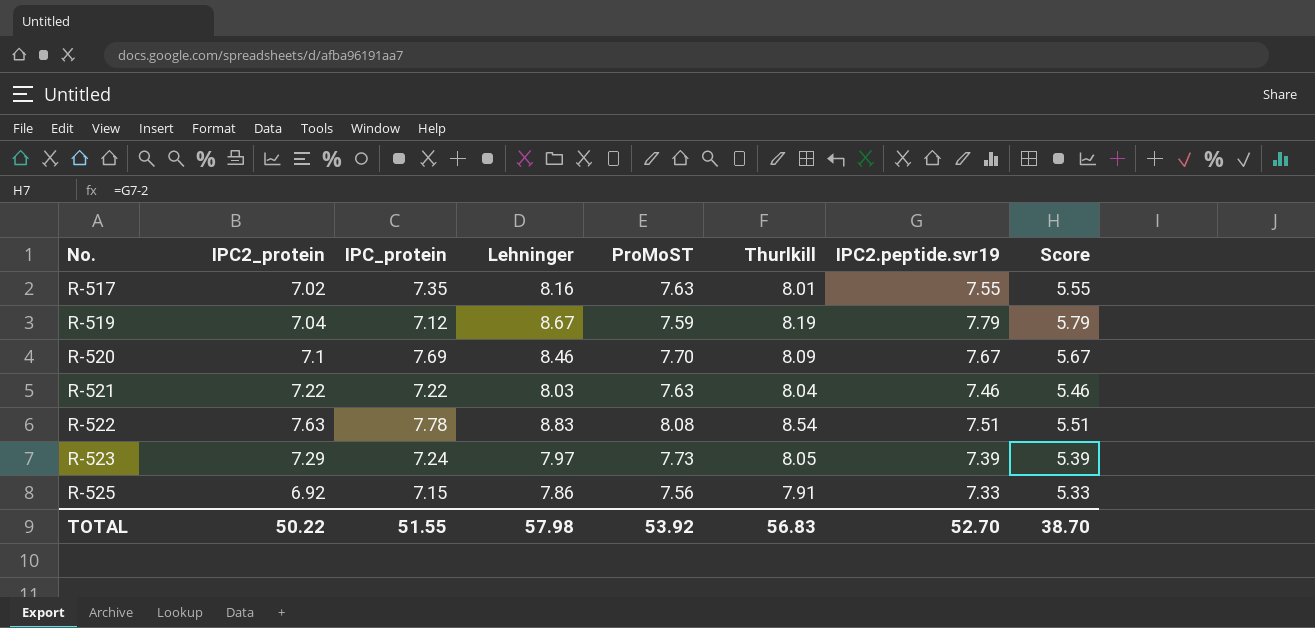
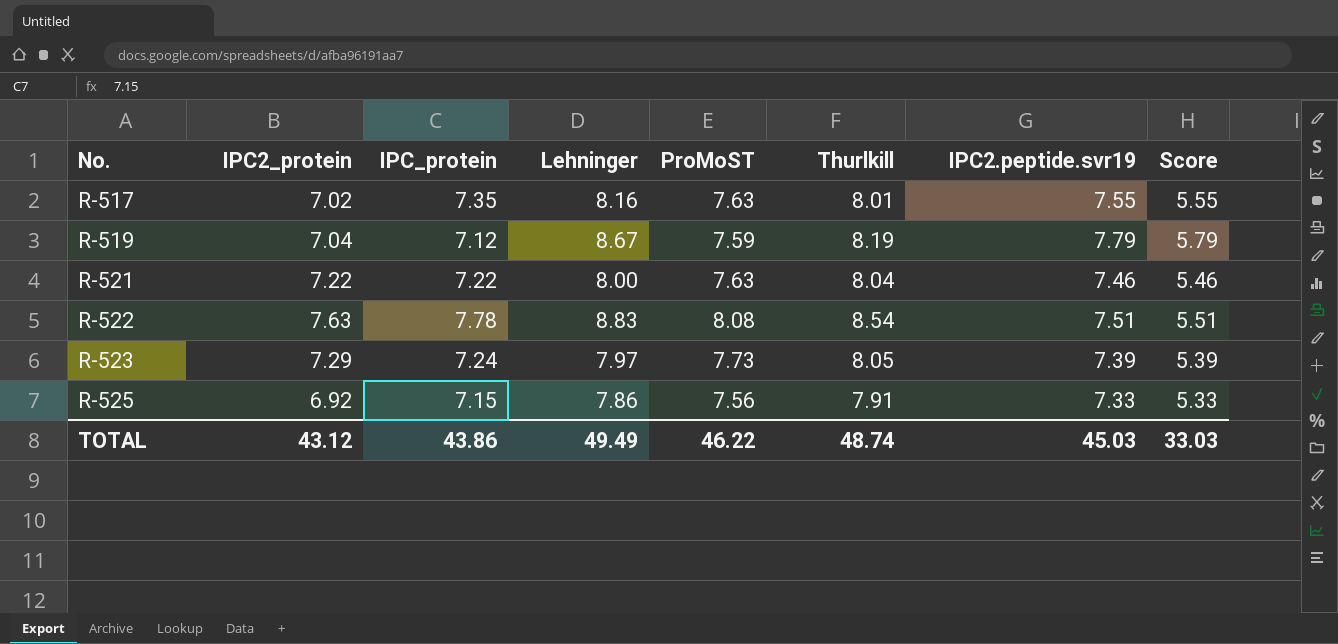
row R-520: 7.1 | 7.69 | 8.46 | 7.70 | 8.09 | 7.67 | 5.67 -> none
R-521 | Lehninger: 8.03 -> 8.00
TOTAL | IPC2_protein: 50.22 -> 43.12
TOTAL | IPC_protein: 51.55 -> 43.86
TOTAL | Lehninger: 57.98 -> 49.49
TOTAL | ProMoST: 53.92 -> 46.22
TOTAL | Thurlkill: 56.83 -> 48.74
TOTAL | IPC2.peptide.svr19: 52.70 -> 45.03
TOTAL | Score: 38.70 -> 33.03

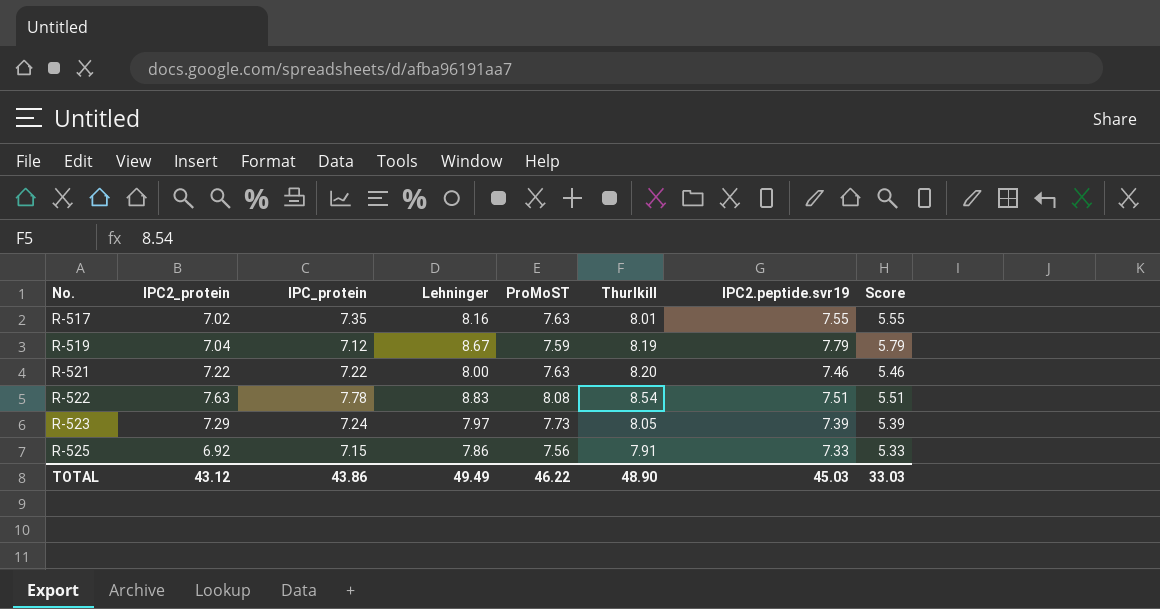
R-521 | Thurlkill: 8.04 -> 8.20
TOTAL | Thurlkill: 48.74 -> 48.90

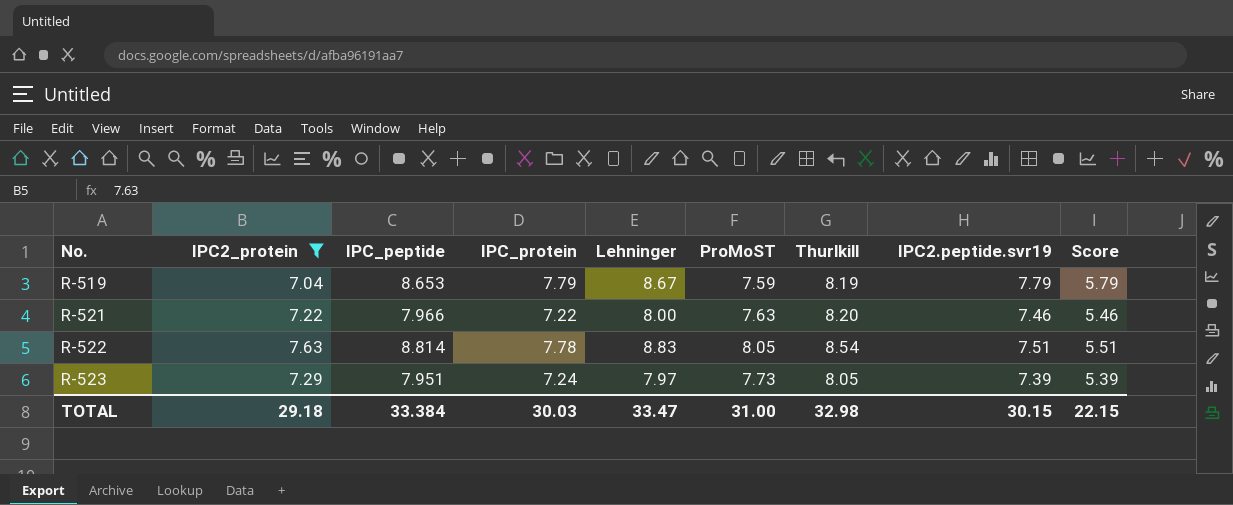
filter: none -> IPC2_protein >= 7.04
column IPC_peptide | position: none -> 3
R-519 | IPC_protein: 7.12 -> 7.79
R-522 | ProMoST: 8.08 -> 8.05
TOTAL | IPC2_protein: 43.12 -> 29.18
TOTAL | IPC_protein: 43.86 -> 30.03
TOTAL | Lehninger: 49.49 -> 33.47
TOTAL | ProMoST: 46.22 -> 31.00
TOTAL | Thurlkill: 48.90 -> 32.98
TOTAL | IPC2.peptide.svr19: 45.03 -> 30.15
TOTAL | Score: 33.03 -> 22.15

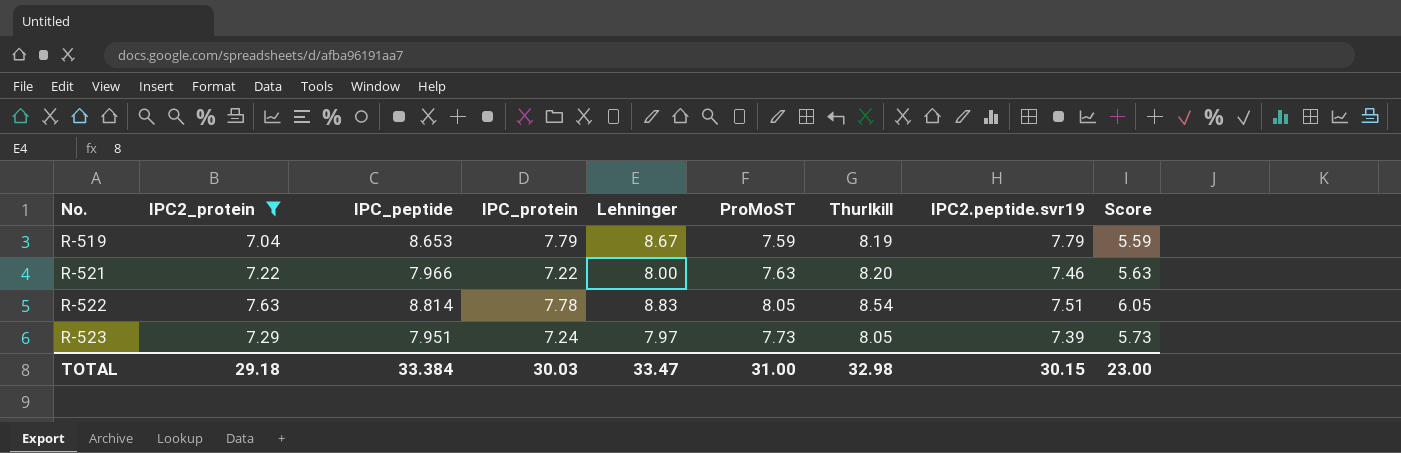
column Score | formula: [IPC2.peptide.svr19] - 2 -> [ProMoST] - 2
TOTAL | Score: 22.15 -> 23.00

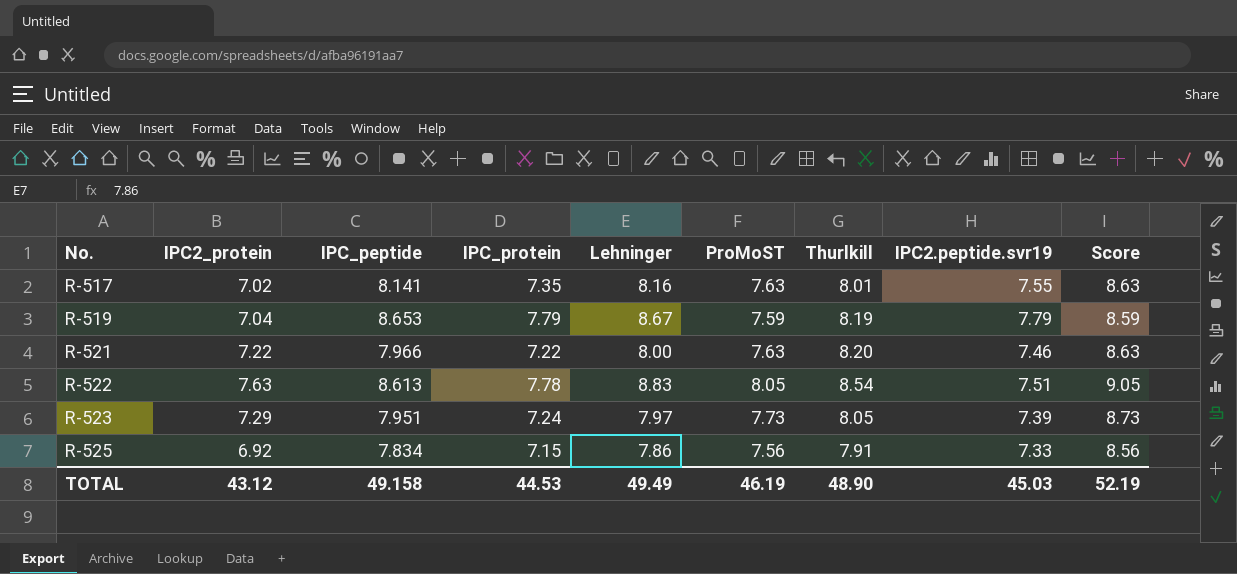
filter: IPC2_protein >= 7.04 -> none
column Score | formula: [ProMoST] - 2 -> [ProMoST] + 1
R-522 | IPC_peptide: 8.814 -> 8.613
TOTAL | IPC2_protein: 29.18 -> 43.12
TOTAL | IPC_peptide: 33.384 -> 49.158
TOTAL | IPC_protein: 30.03 -> 44.53
TOTAL | Lehninger: 33.47 -> 49.49
TOTAL | ProMoST: 31.00 -> 46.19
TOTAL | Thurlkill: 32.98 -> 48.90
TOTAL | IPC2.peptide.svr19: 30.15 -> 45.03
TOTAL | Score: 23.00 -> 52.19

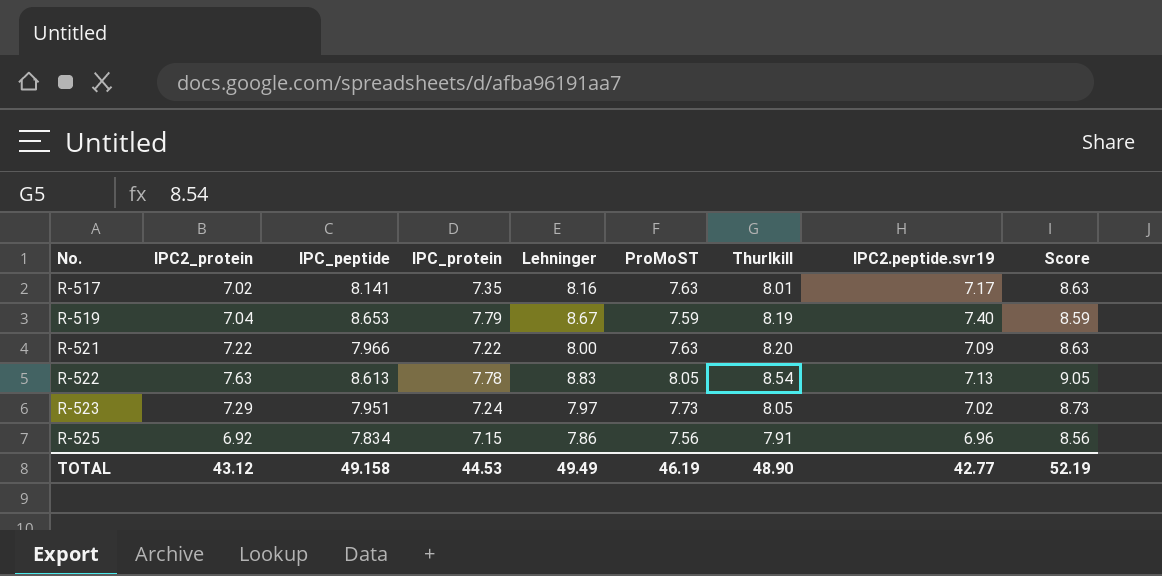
R-517 | IPC2.peptide.svr19: 7.55 -> 7.17
R-519 | IPC2.peptide.svr19: 7.79 -> 7.40
R-521 | IPC2.peptide.svr19: 7.46 -> 7.09
R-522 | IPC2.peptide.svr19: 7.51 -> 7.13
R-523 | IPC2.peptide.svr19: 7.39 -> 7.02
R-525 | IPC2.peptide.svr19: 7.33 -> 6.96
TOTAL | IPC2.peptide.svr19: 45.03 -> 42.77

